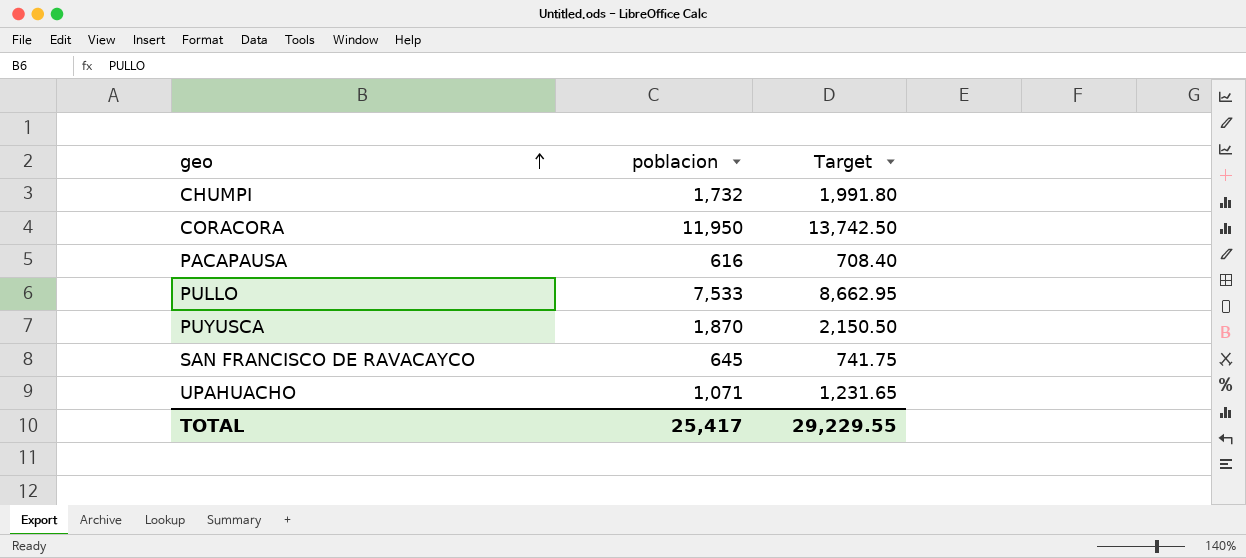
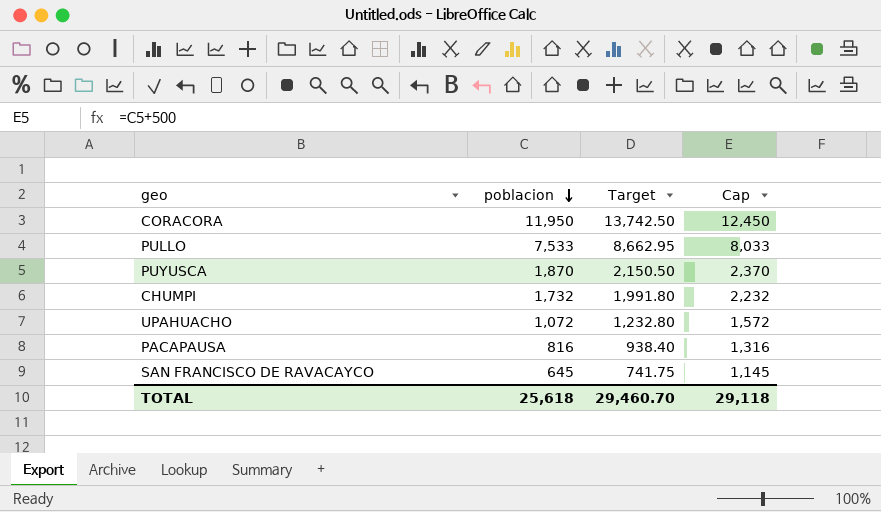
row order: geo ascending -> poblacion descending
column Cap | formula: none -> [poblacion] + 500
UPAHUACHO | poblacion: 1,071 -> 1,072
UPAHUACHO | Target: 1,231.65 -> 1,232.80
PACAPAUSA | poblacion: 616 -> 816
PACAPAUSA | Target: 708.40 -> 938.40
TOTAL | poblacion: 25,417 -> 25,618
TOTAL | Target: 29,229.55 -> 29,460.70

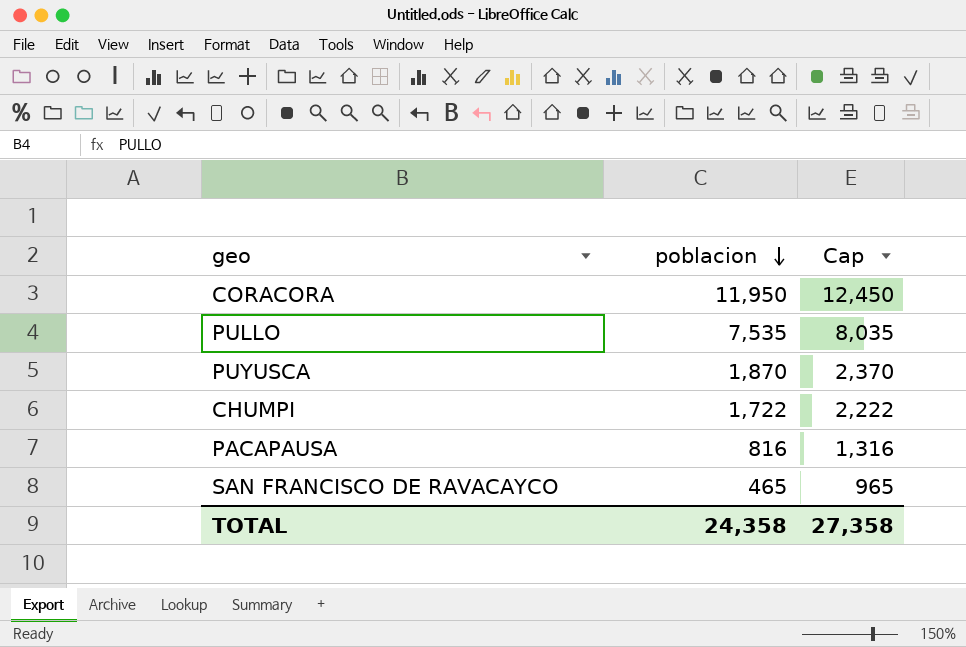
column Target | formula: [poblacion] * 1.15 -> none
row UPAHUACHO: 1,072 | 1,232.80 | 1,572 -> none
PULLO | poblacion: 7,533 -> 7,535
PULLO | Cap: 8,033 -> 8,035
CHUMPI | poblacion: 1,732 -> 1,722
CHUMPI | Cap: 2,232 -> 2,222
SAN FRANCISCO DE RAVACAYCO | poblacion: 645 -> 465
SAN FRANCISCO DE RAVACAYCO | Cap: 1,145 -> 965
TOTAL | poblacion: 25,618 -> 24,358
TOTAL | Cap: 29,118 -> 27,358

